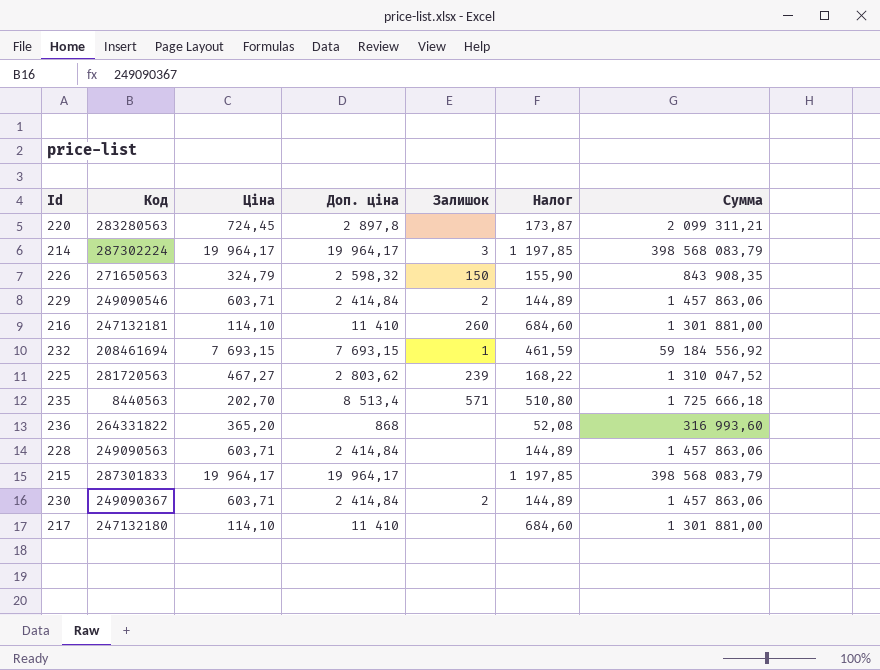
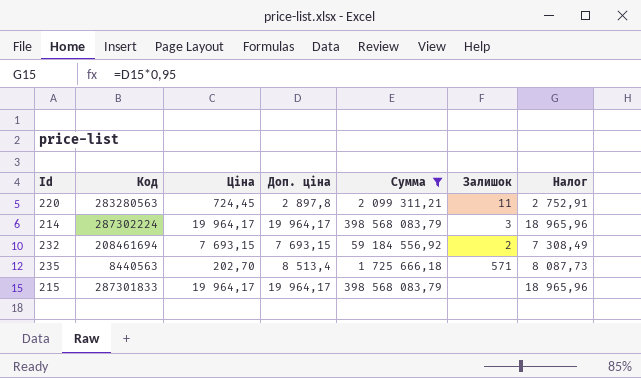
filter: none -> Сумма >= 1 725 666,18
column Сумма | position: 7 -> 5
column Налог | formula: [Доп. ціна] * 0,06 -> [Доп. ціна] * 0,95
220 | Залишок: none -> 11
232 | Залишок: 1 -> 2

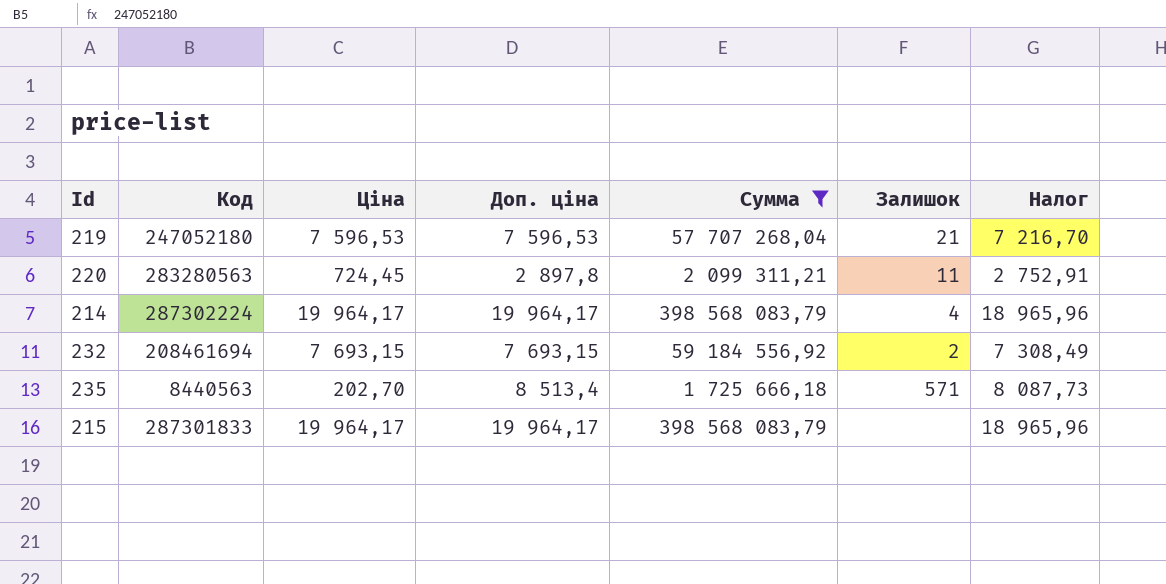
row 219: none -> 247052180 | 7 596,53 | 7 596,53 | 57 707 268,04 | 21 | 7 216,70
214 | Залишок: 3 -> 4

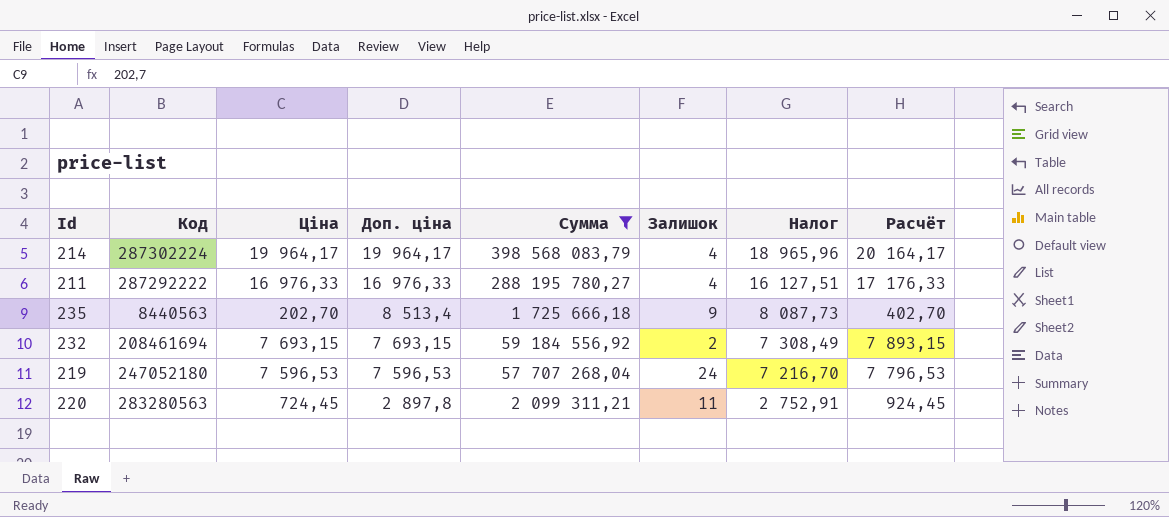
row order: none -> Доп. ціна descending
column Расчёт | formula: none -> [Ціна] + 200
row 215: 287301833 | 19 964,17 | 19 964,17 | 398 568 083,79 | none | 18 965,96 -> none
row 211: none -> 287292222 | 16 976,33 | 16 976,33 | 288 195 780,27 | 4 | 16 127,51 | 17 176,33
235 | Залишок: 571 -> 9
219 | Залишок: 21 -> 24

